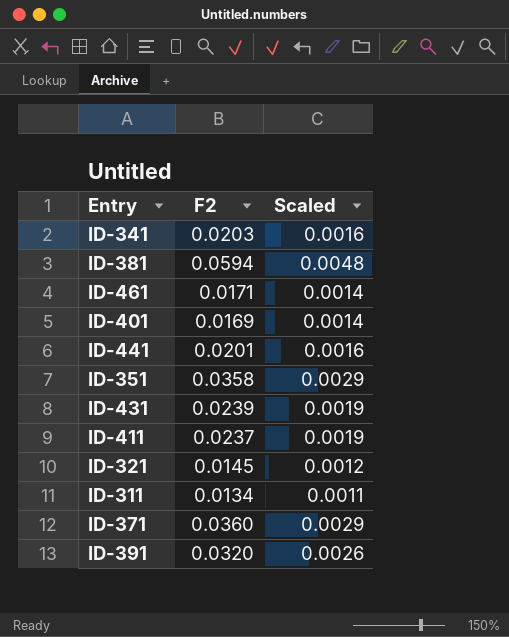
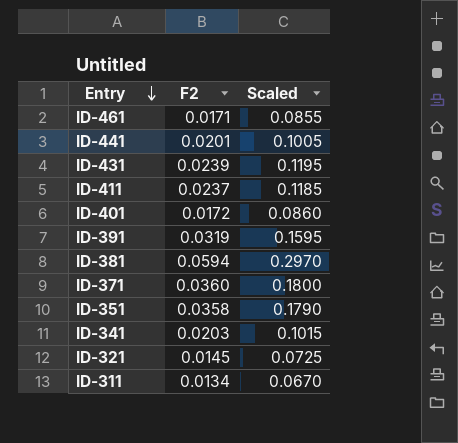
row order: none -> Entry descending
column Scaled | formula: [F2] * 0.08 -> [F2] * 5
ID-401 | F2: 0.0169 -> 0.0172
ID-391 | F2: 0.0320 -> 0.0319

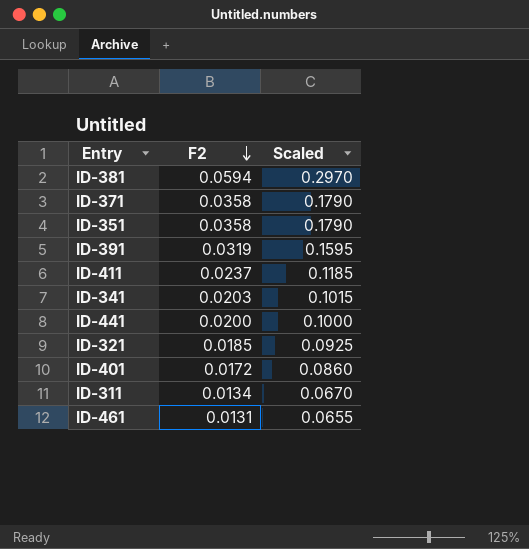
row order: Entry descending -> F2 descending
row ID-431: 0.0239 | 0.1195 -> none
ID-371 | F2: 0.0360 -> 0.0358
ID-371 | Scaled: 0.1800 -> 0.1790
ID-441 | F2: 0.0201 -> 0.0200
ID-441 | Scaled: 0.1005 -> 0.1000
ID-321 | F2: 0.0145 -> 0.0185
ID-321 | Scaled: 0.0725 -> 0.0925
ID-461 | F2: 0.0171 -> 0.0131
ID-461 | Scaled: 0.0855 -> 0.0655

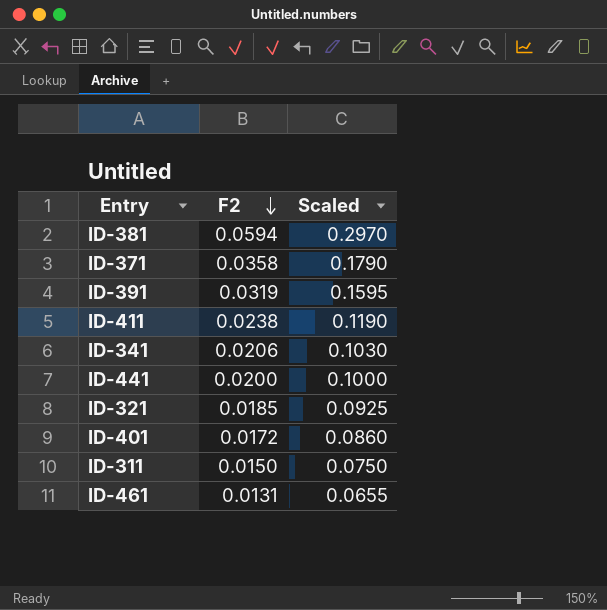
row ID-351: 0.0358 | 0.1790 -> none
ID-411 | F2: 0.0237 -> 0.0238
ID-411 | Scaled: 0.1185 -> 0.1190
ID-341 | F2: 0.0203 -> 0.0206
ID-341 | Scaled: 0.1015 -> 0.1030
ID-311 | F2: 0.0134 -> 0.0150
ID-311 | Scaled: 0.0670 -> 0.0750

